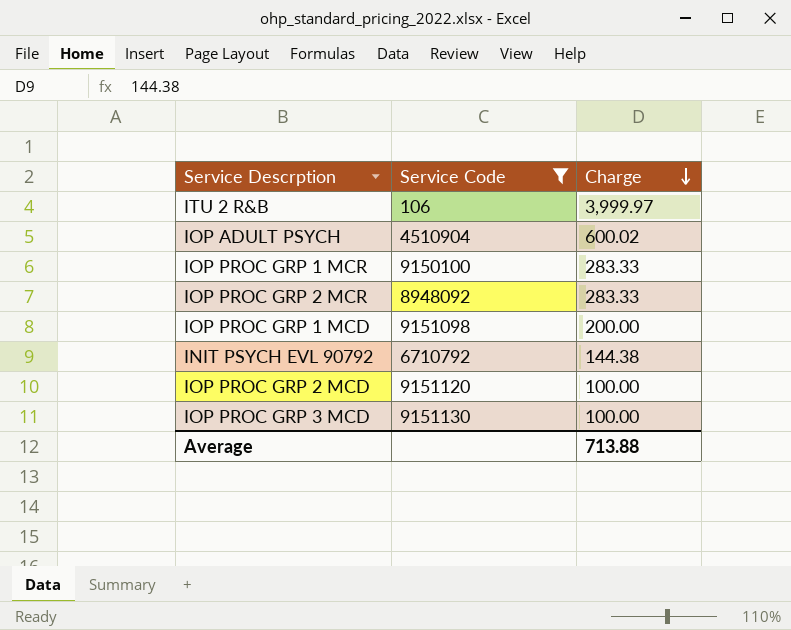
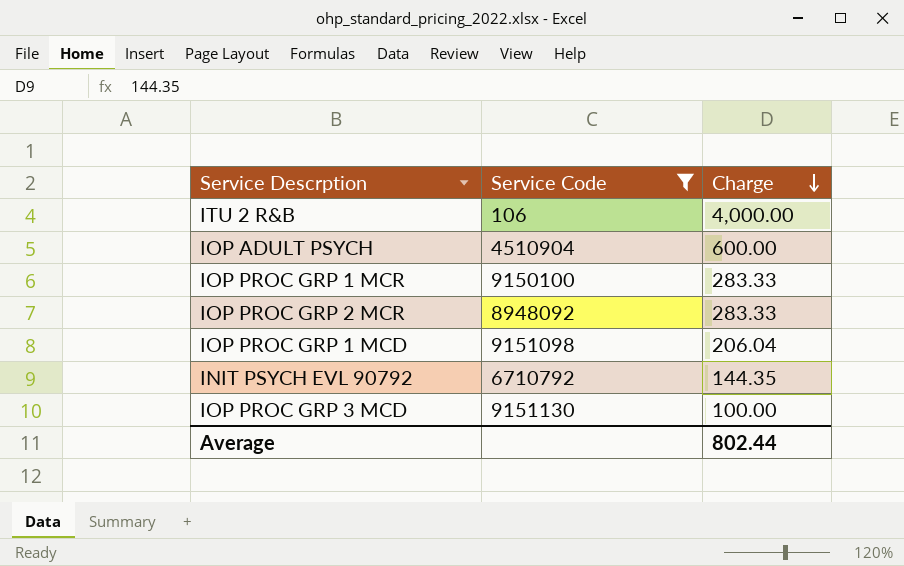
row IOP PROC GRP 2 MCD: 9151120 | 100.00 -> none
ITU 2 R&B | Charge: 3,999.97 -> 4,000.00
IOP ADULT PSYCH | Charge: 600.02 -> 600.00
IOP PROC GRP 1 MCD | Charge: 200.00 -> 206.04
INIT PSYCH EVL 90792 | Charge: 144.38 -> 144.35
Average | Charge: 713.88 -> 802.44

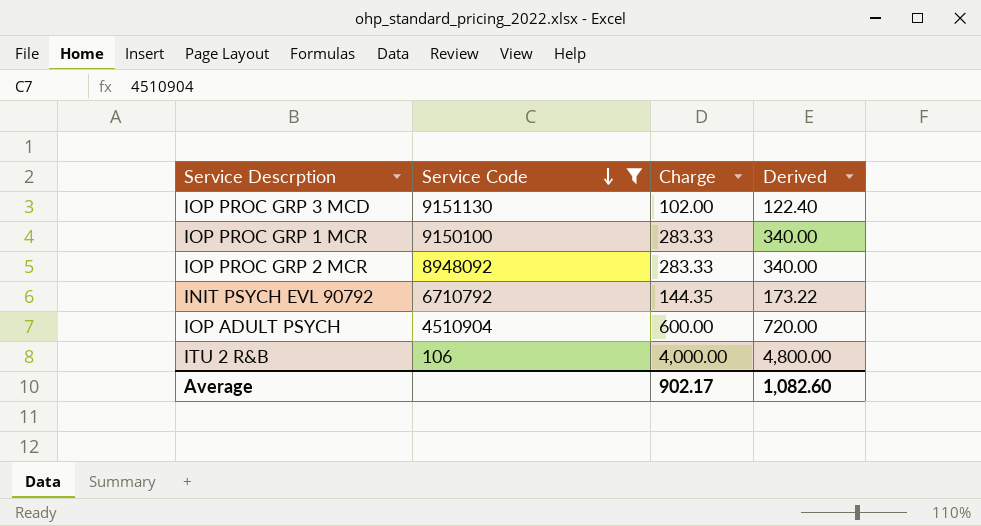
row order: Charge descending -> Service Code descending
column Derived | formula: none -> [Charge] * 1.2
row IOP PROC GRP 1 MCD: 9151098 | 206.04 -> none
IOP PROC GRP 3 MCD | Charge: 100.00 -> 102.00
Average | Charge: 802.44 -> 902.17

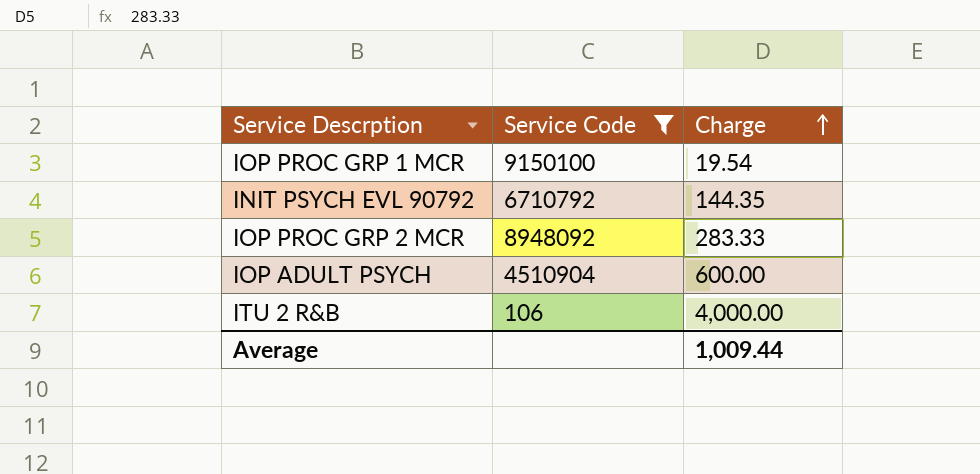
row order: Service Code descending -> Charge ascending
column Derived | formula: [Charge] * 1.2 -> none
row IOP PROC GRP 3 MCD: 9151130 | 102.00 | 122.40 -> none
IOP PROC GRP 1 MCR | Charge: 283.33 -> 19.54
Average | Charge: 902.17 -> 1,009.44

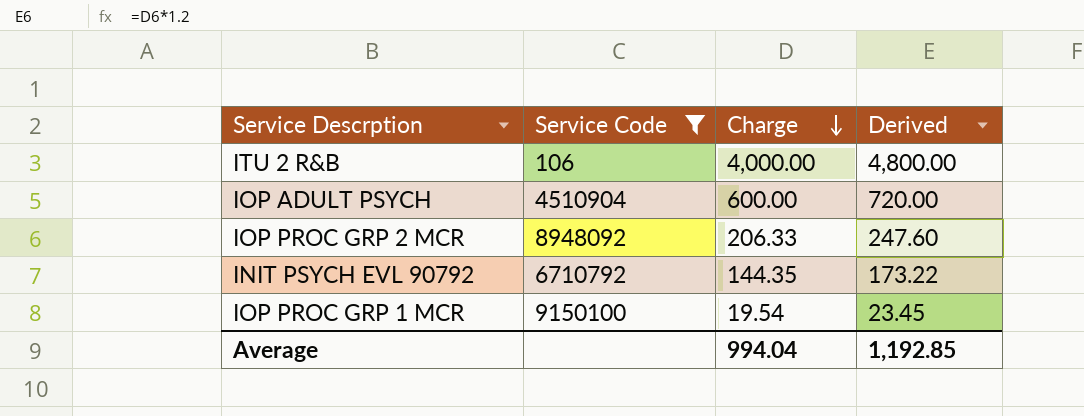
row order: Charge ascending -> Charge descending
column Derived | formula: none -> [Charge] * 1.2
IOP PROC GRP 2 MCR | Charge: 283.33 -> 206.33
Average | Charge: 1,009.44 -> 994.04

